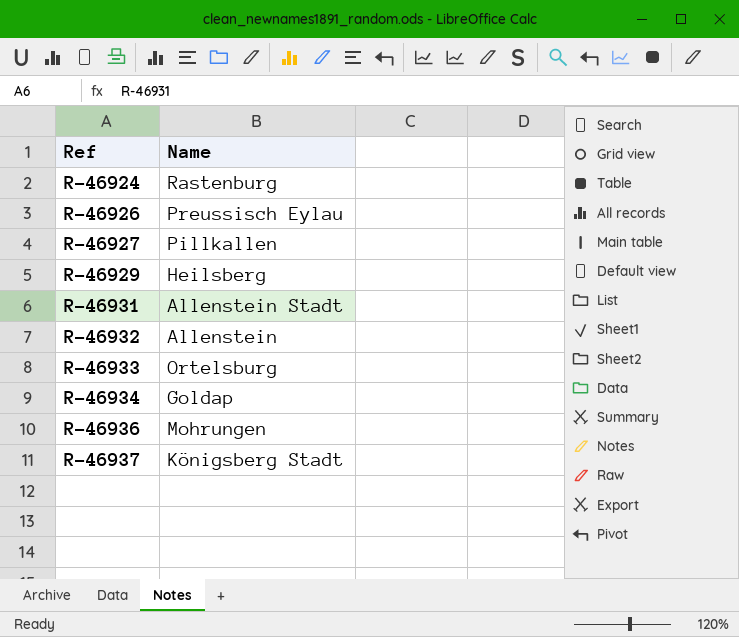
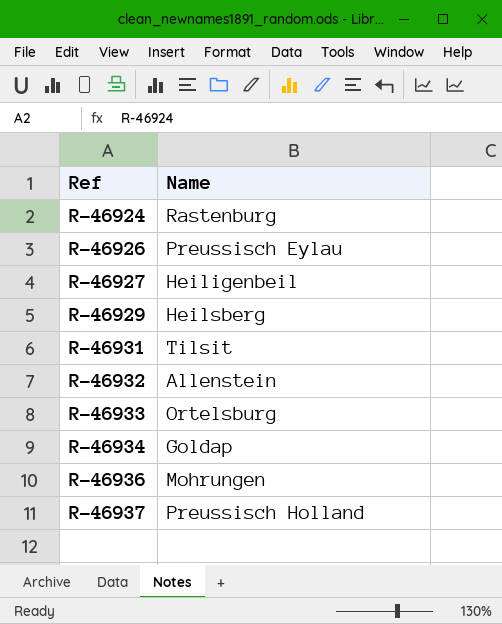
R-46927 | Name: Pillkallen -> Heiligenbeil
R-46931 | Name: Allenstein Stadt -> Tilsit
R-46937 | Name: Königsberg Stadt -> Preussisch Holland

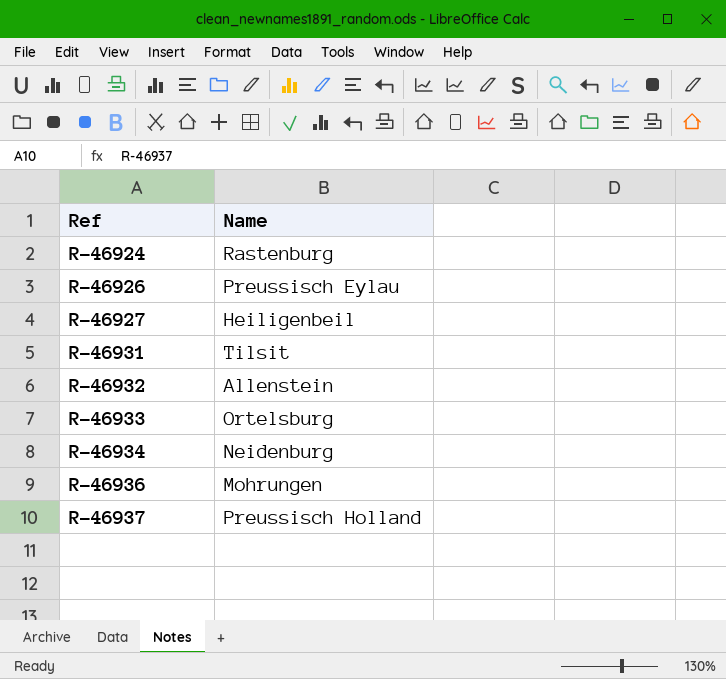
row R-46929: Heilsberg -> none
R-46934 | Name: Goldap -> Neidenburg

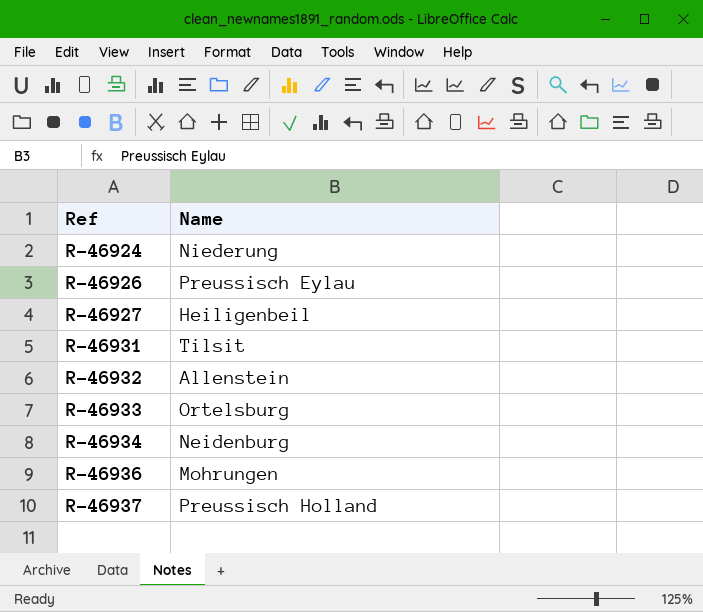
R-46924 | Name: Rastenburg -> Niederung

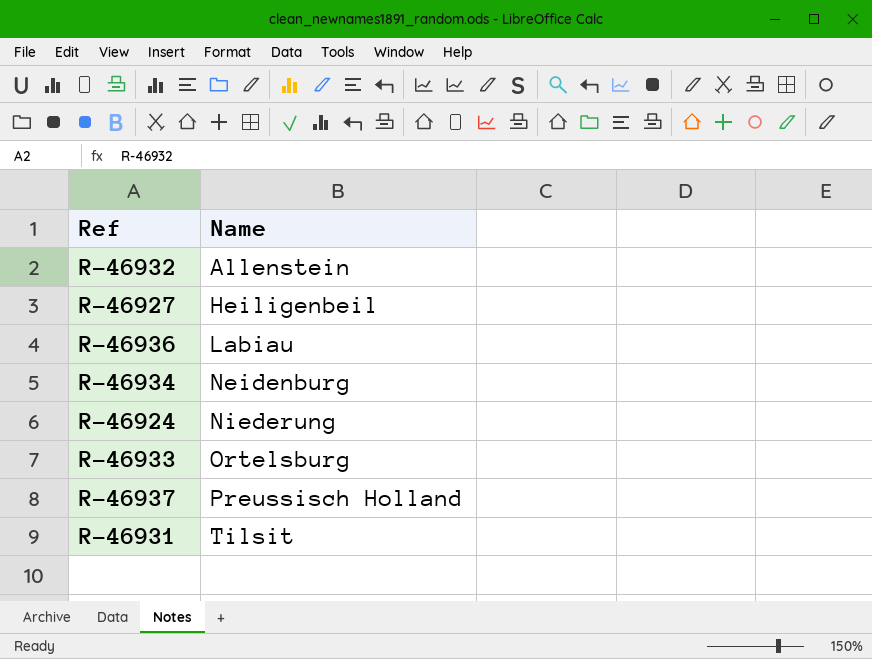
row order: Ref ascending -> Name ascending
row R-46926: Preussisch Eylau -> none
R-46936 | Name: Mohrungen -> Labiau

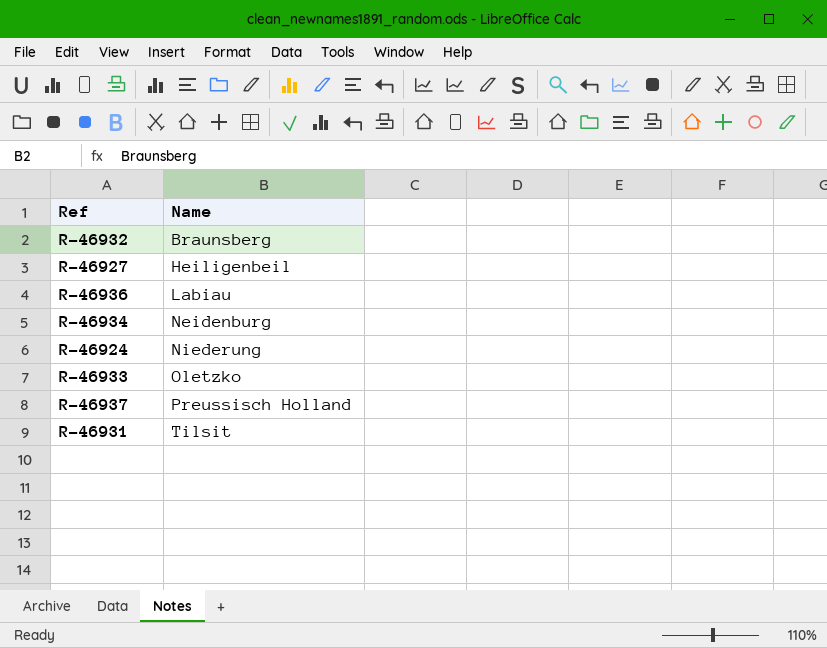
R-46932 | Name: Allenstein -> Braunsberg
R-46933 | Name: Ortelsburg -> Oletzko

